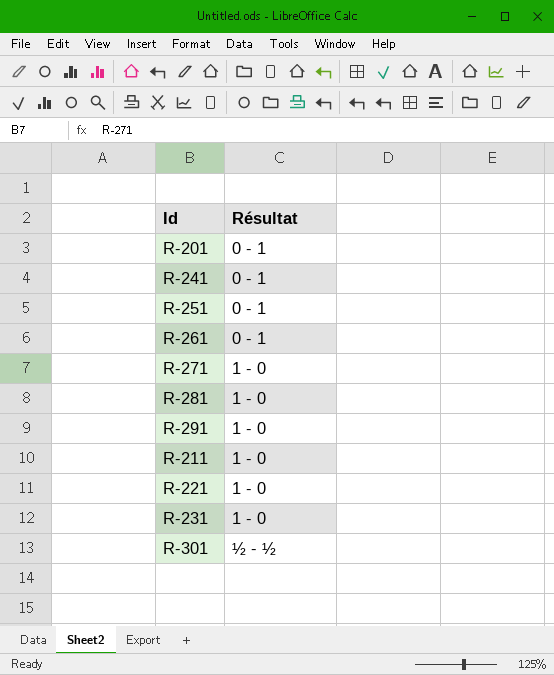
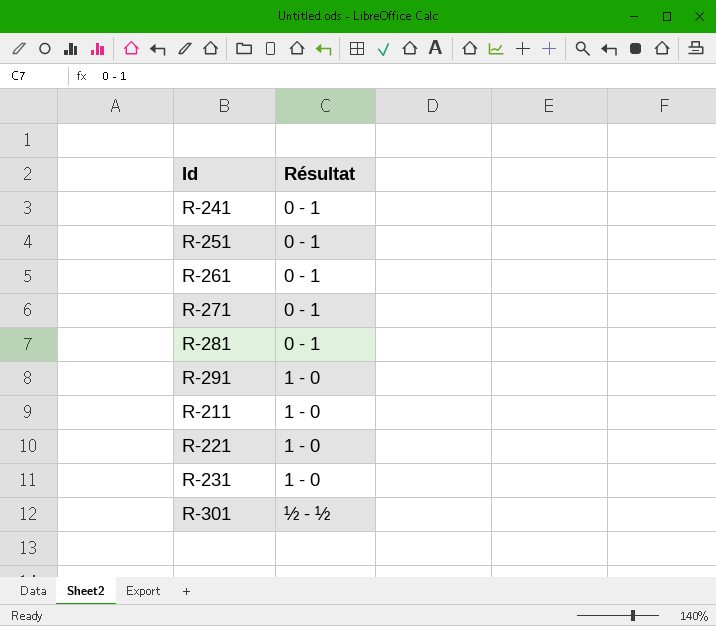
row R-201: 0 - 1 -> none
R-271 | Résultat: 1 - 0 -> 0 - 1
R-281 | Résultat: 1 - 0 -> 0 - 1

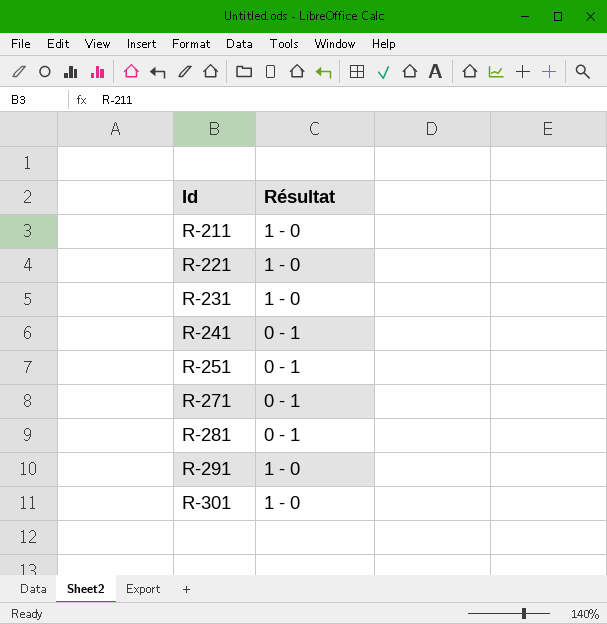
row order: Résultat ascending -> Id ascending
row R-261: 0 - 1 -> none
R-301 | Résultat: ½ - ½ -> 1 - 0

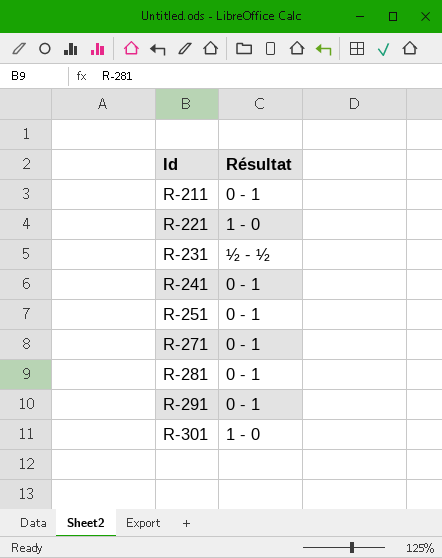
R-211 | Résultat: 1 - 0 -> 0 - 1
R-231 | Résultat: 1 - 0 -> ½ - ½
R-291 | Résultat: 1 - 0 -> 0 - 1

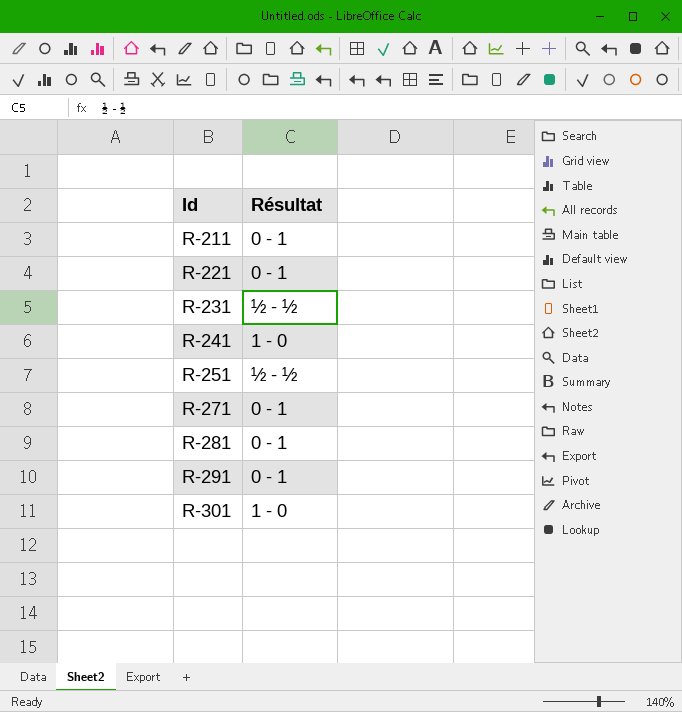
R-221 | Résultat: 1 - 0 -> 0 - 1
R-241 | Résultat: 0 - 1 -> 1 - 0
R-251 | Résultat: 0 - 1 -> ½ - ½

